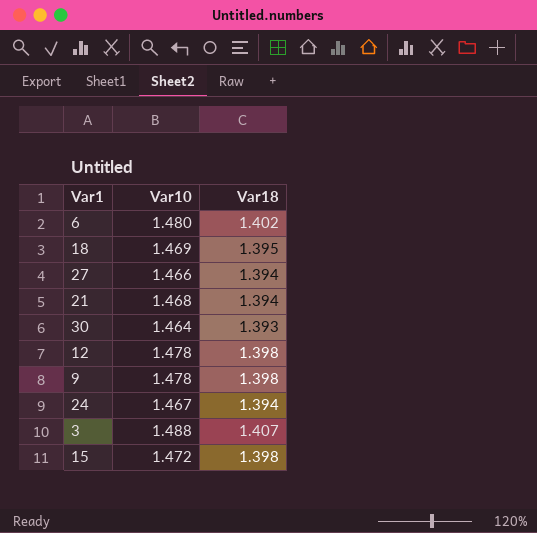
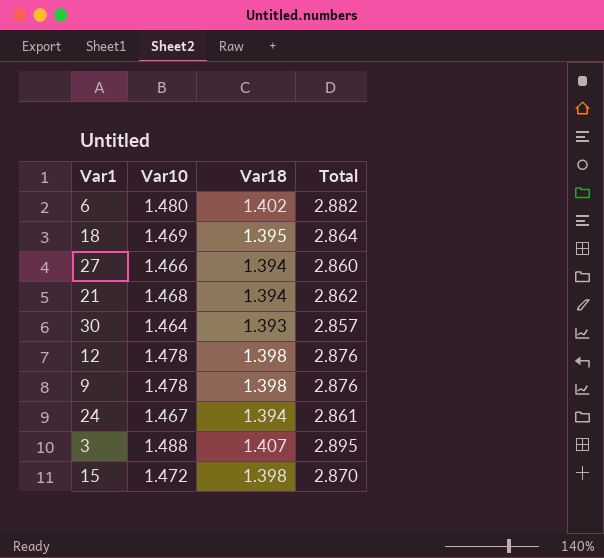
column Total | formula: none -> [Var10] + [Var18]

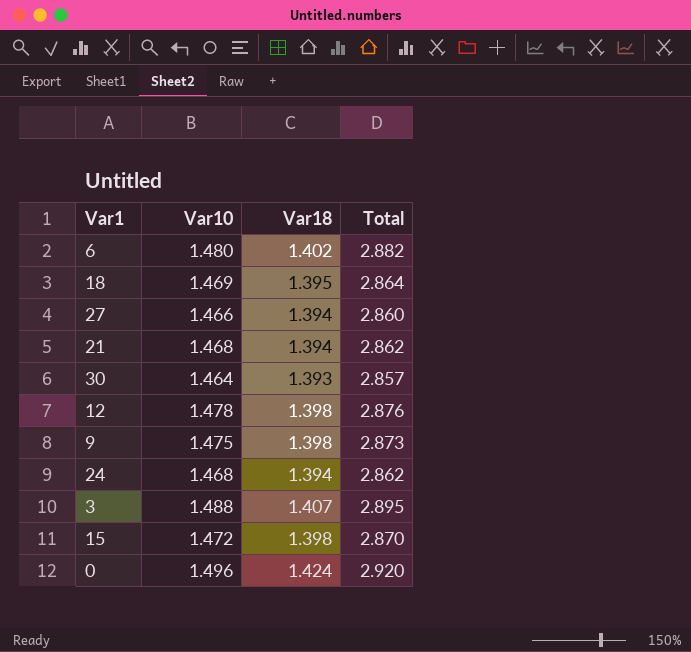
9 | Var10: 1.478 -> 1.475
9 | Total: 2.876 -> 2.873
24 | Var10: 1.467 -> 1.468
24 | Total: 2.861 -> 2.862
row 0: none -> 1.496 | 1.424 | 2.920

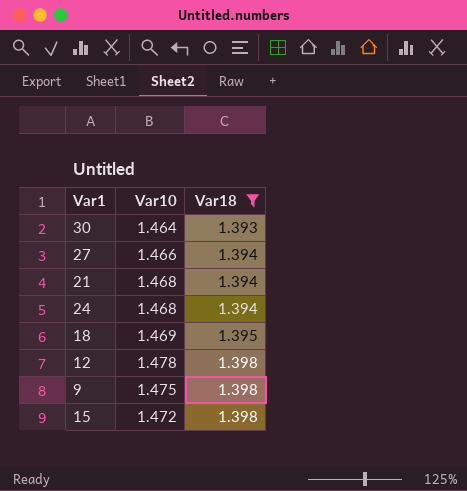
filter: none -> Var18 <= 1.398
row order: none -> Var18 ascending
column Total | formula: [Var10] + [Var18] -> none

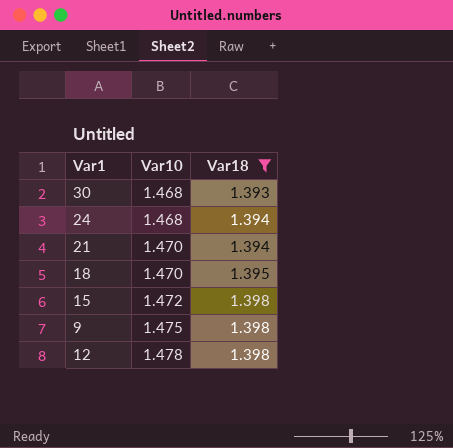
row order: Var18 ascending -> Var10 ascending
row 27: 1.466 | 1.394 -> none
30 | Var10: 1.464 -> 1.468
21 | Var10: 1.468 -> 1.470
18 | Var10: 1.469 -> 1.470

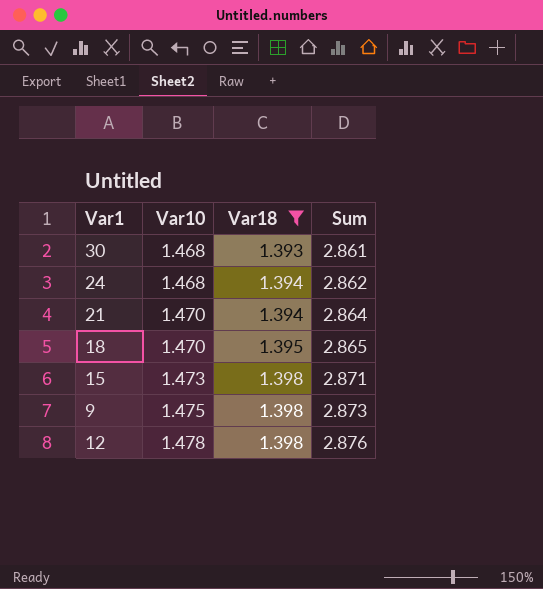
column Sum | formula: none -> [Var10] + [Var18]
15 | Var10: 1.472 -> 1.473

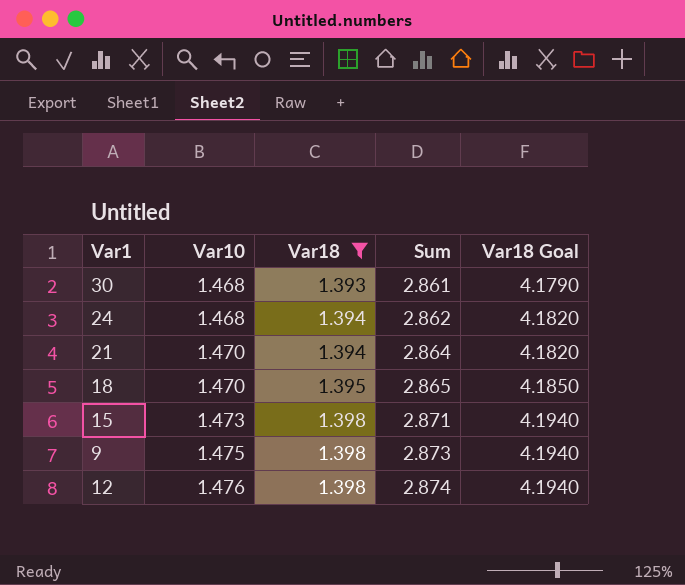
column Var18 Goal | formula: none -> [Var18] * 3
12 | Var10: 1.478 -> 1.476
12 | Sum: 2.876 -> 2.874

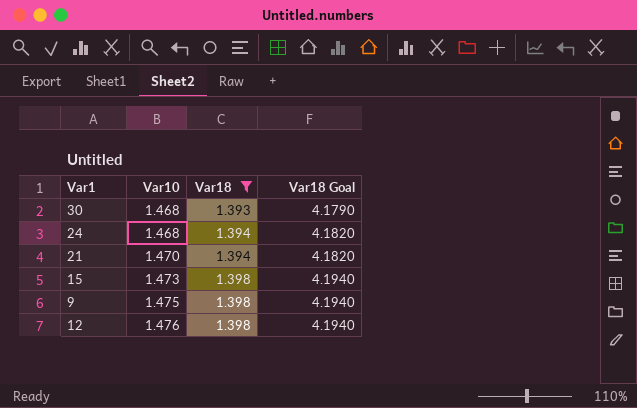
column Sum | formula: [Var10] + [Var18] -> none
row 18: 1.470 | 1.395 | 2.865 | 4.1850 -> none

